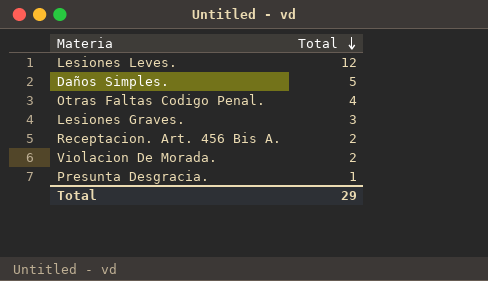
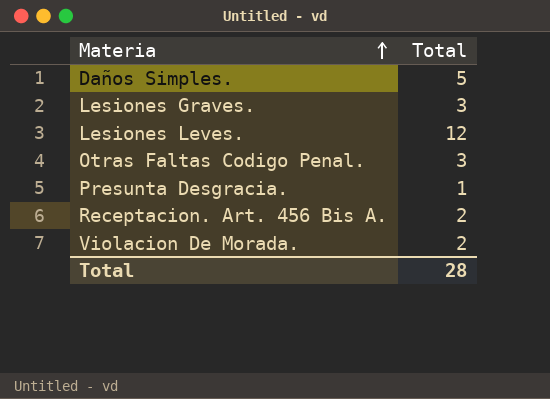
row order: Total descending -> Materia ascending
Otras Faltas Codigo Penal. | Total: 4 -> 3
Total | Total: 29 -> 28

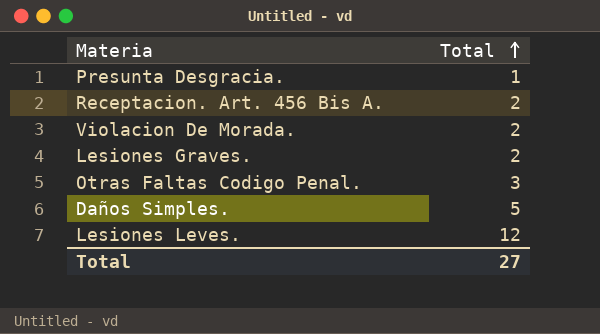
row order: Materia ascending -> Total ascending
Lesiones Graves. | Total: 3 -> 2
Total | Total: 28 -> 27

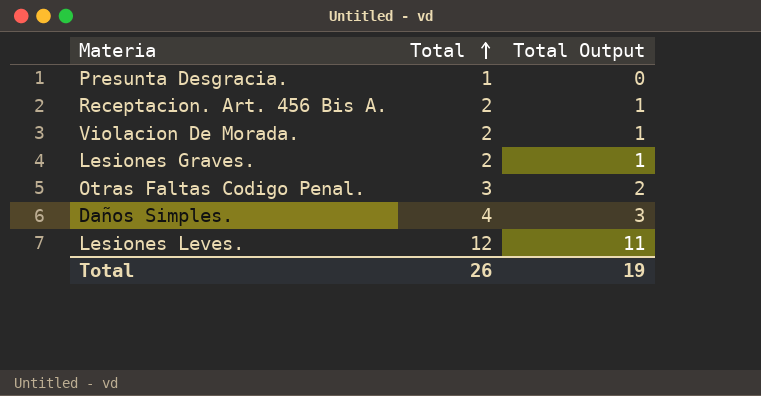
column Total Output | formula: none -> [Total] - 1
Daños Simples. | Total: 5 -> 4
Total | Total: 27 -> 26

